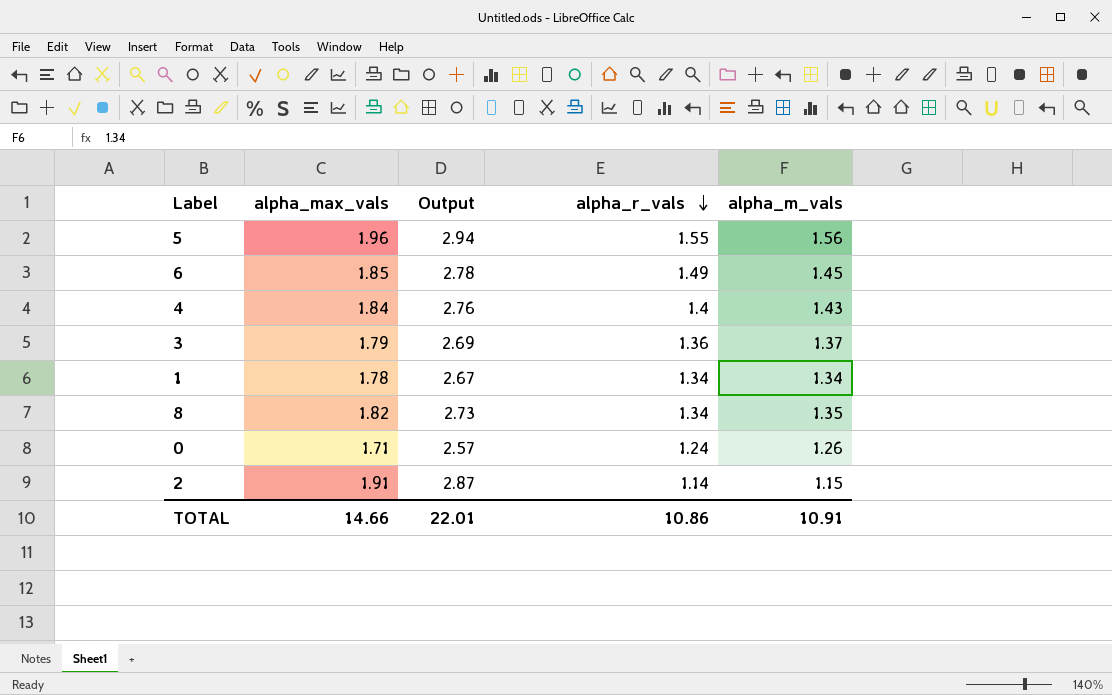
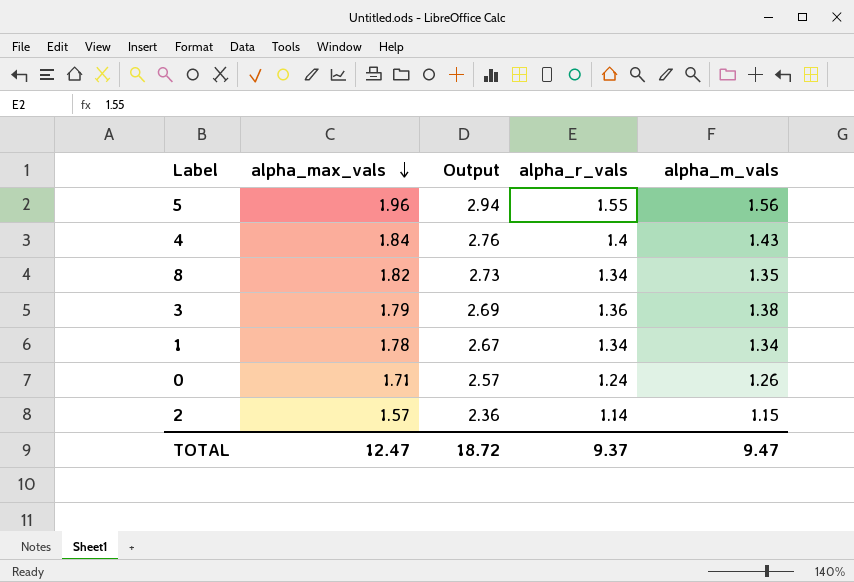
row order: alpha_r_vals descending -> alpha_max_vals descending
row 6: 1.85 | 2.78 | 1.49 | 1.45 -> none
3 | alpha_m_vals: 1.37 -> 1.38
2 | alpha_max_vals: 1.91 -> 1.57
2 | Output: 2.87 -> 2.36
TOTAL | alpha_max_vals: 14.66 -> 12.47
TOTAL | Output: 22.01 -> 18.72
TOTAL | alpha_r_vals: 10.86 -> 9.37
TOTAL | alpha_m_vals: 10.91 -> 9.47

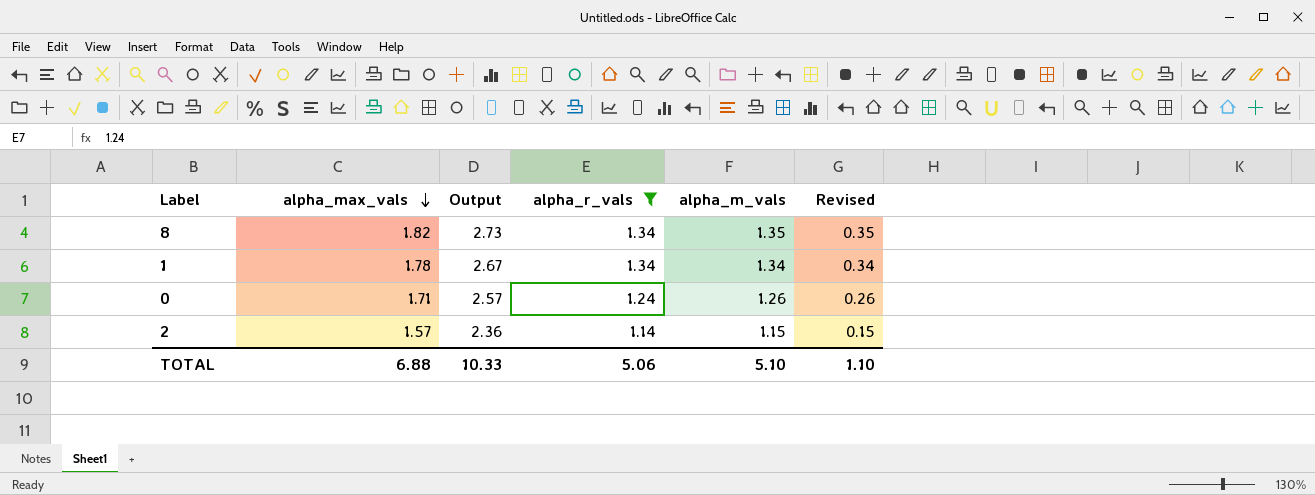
filter: none -> alpha_r_vals <= 1.34
column Revised | formula: none -> [alpha_m_vals] - 1
TOTAL | alpha_max_vals: 12.47 -> 6.88
TOTAL | Output: 18.72 -> 10.33
TOTAL | alpha_r_vals: 9.37 -> 5.06
TOTAL | alpha_m_vals: 9.47 -> 5.10

